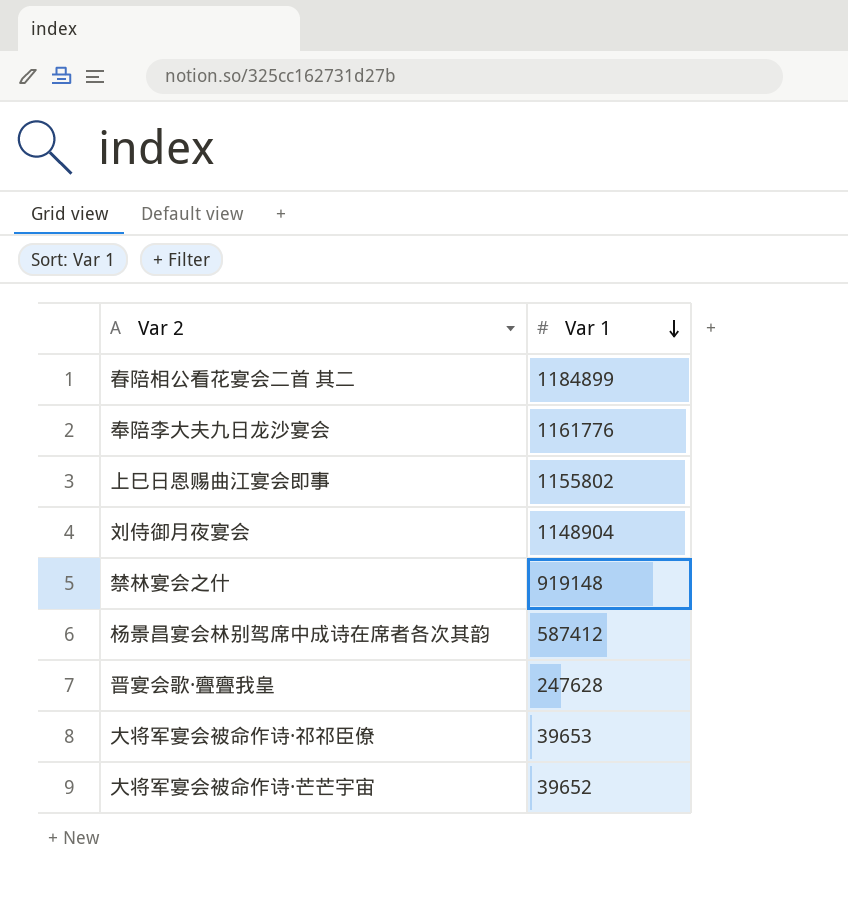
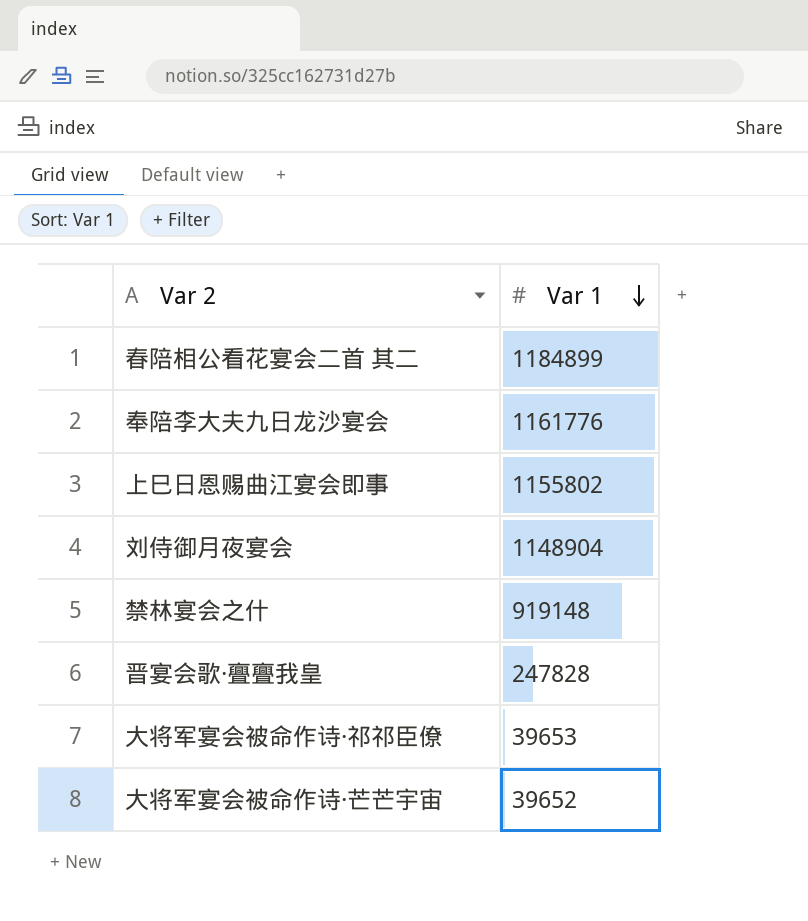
row 杨景昌宴会林别驾席中成诗在席者各次其韵: 587412 -> none
晋宴会歌·亹亹我皇 | Var 1: 247628 -> 247828

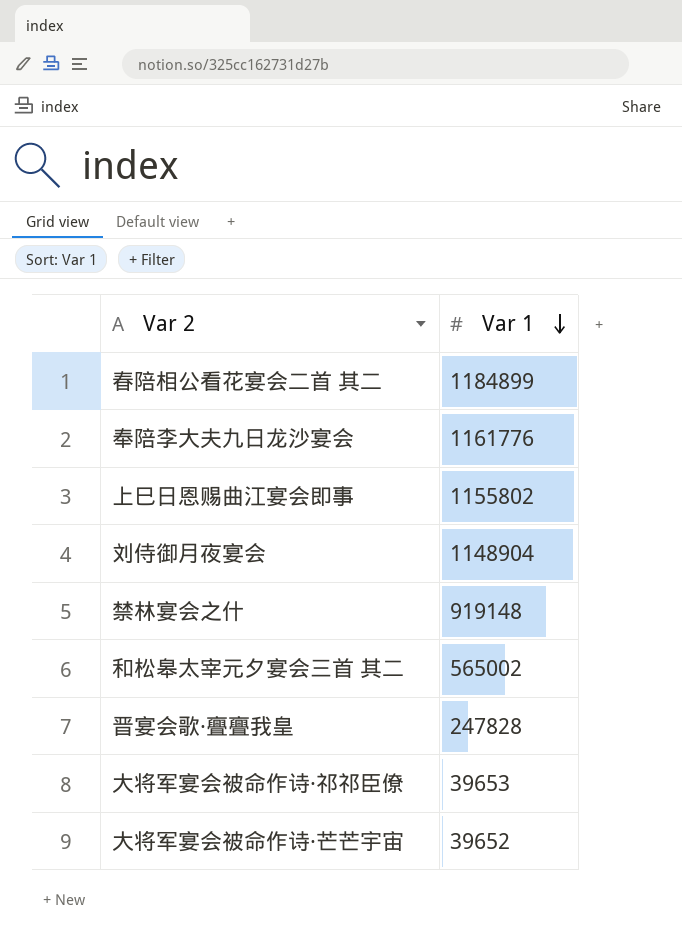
row 和松皋太宰元夕宴会三首 其二: none -> 565002

